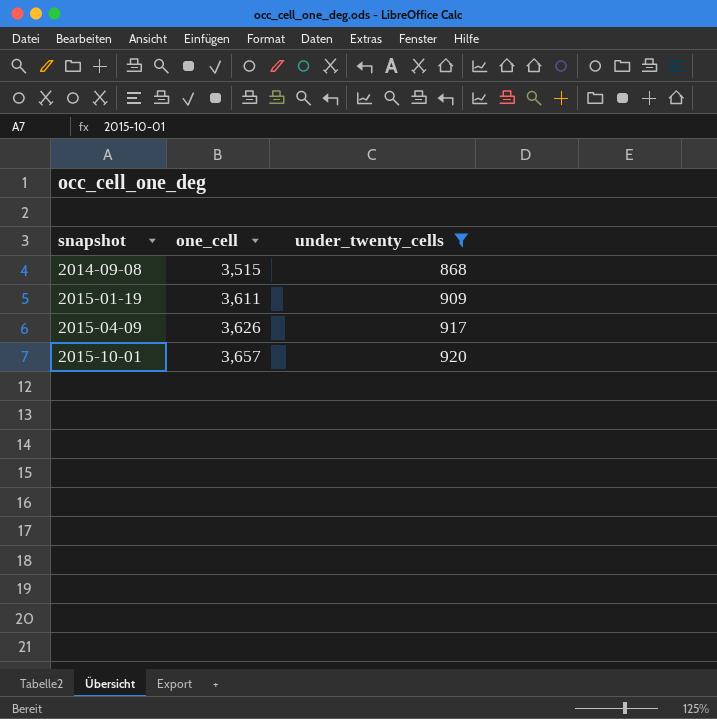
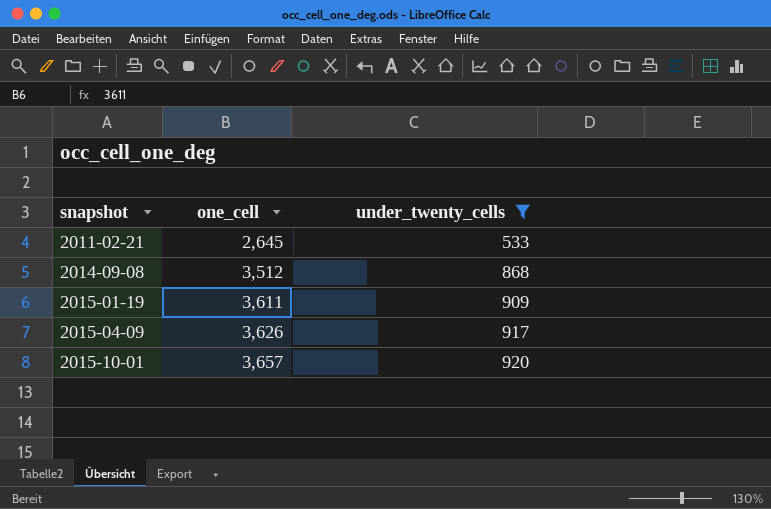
row 2011-02-21: none -> 2,645 | 533
2014-09-08 | one_cell: 3,515 -> 3,512

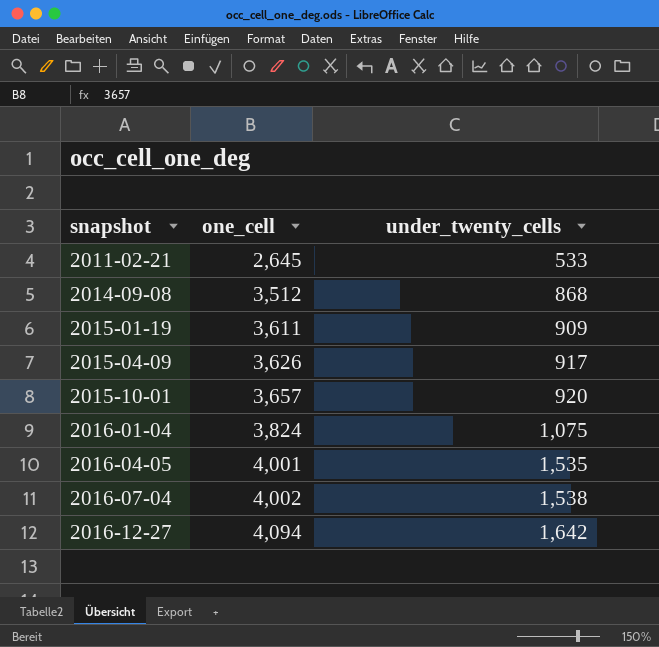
filter: under_twenty_cells <= 920 -> none

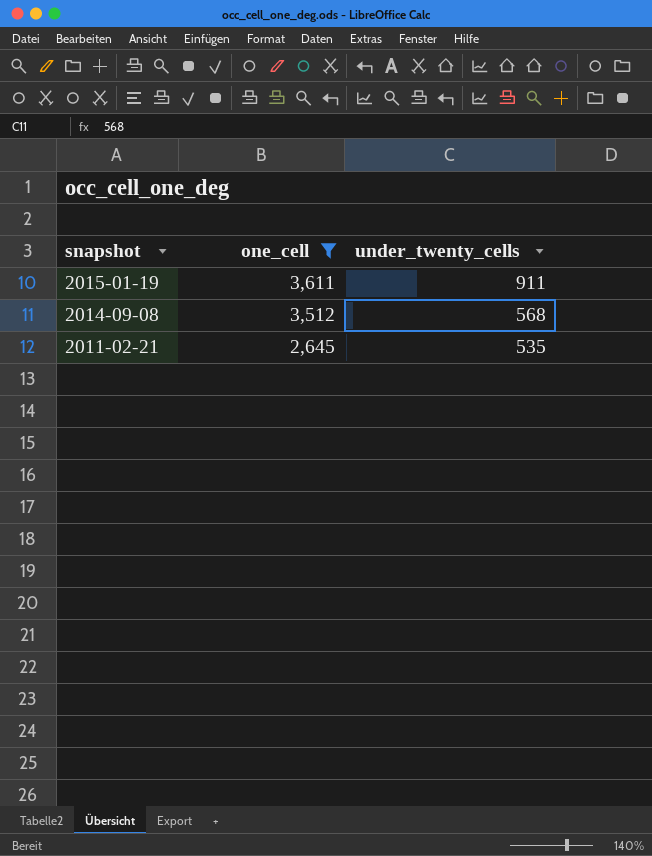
filter: none -> one_cell <= 3,611
row order: snapshot ascending -> snapshot descending
2015-01-19 | under_twenty_cells: 909 -> 911
2014-09-08 | under_twenty_cells: 868 -> 568
2011-02-21 | under_twenty_cells: 533 -> 535

